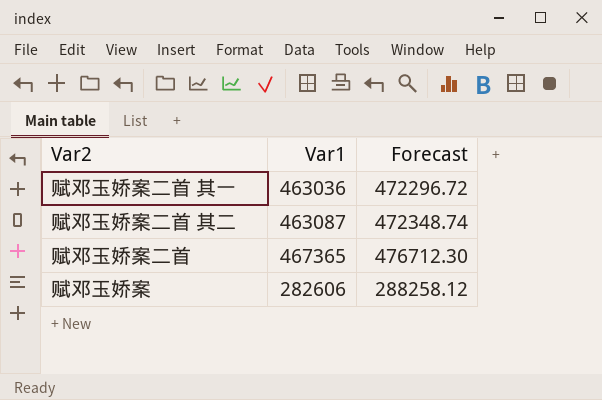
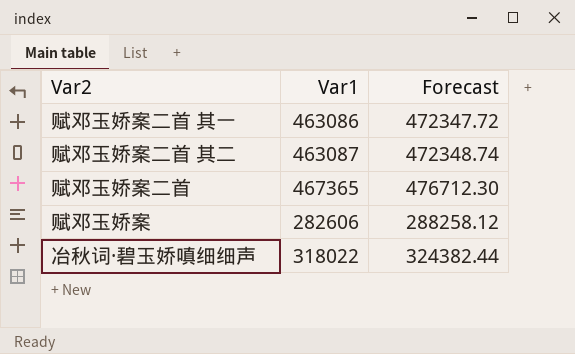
赋邓玉娇案二首 其一 | Var1: 463036 -> 463086
赋邓玉娇案二首 其一 | Forecast: 472296.72 -> 472347.72
row 冶秋词·碧玉娇嗔细细声: none -> 318022 | 324382.44

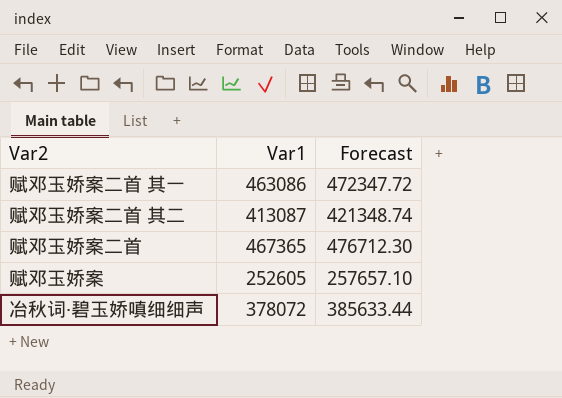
赋邓玉娇案二首 其二 | Var1: 463087 -> 413087
赋邓玉娇案二首 其二 | Forecast: 472348.74 -> 421348.74
赋邓玉娇案 | Var1: 282606 -> 252605
赋邓玉娇案 | Forecast: 288258.12 -> 257657.10
冶秋词·碧玉娇嗔细细声 | Var1: 318022 -> 378072
冶秋词·碧玉娇嗔细细声 | Forecast: 324382.44 -> 385633.44

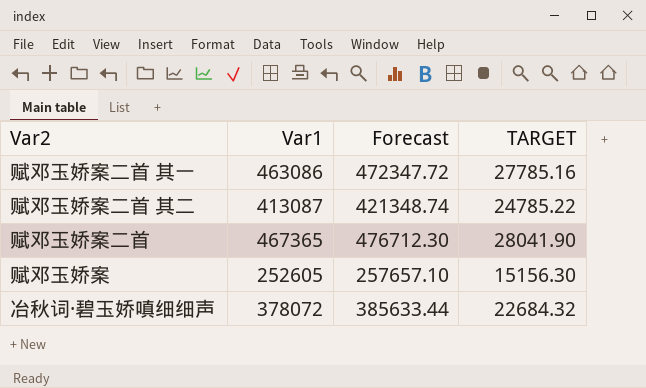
column TARGET | formula: none -> [Var1] * 0.06

